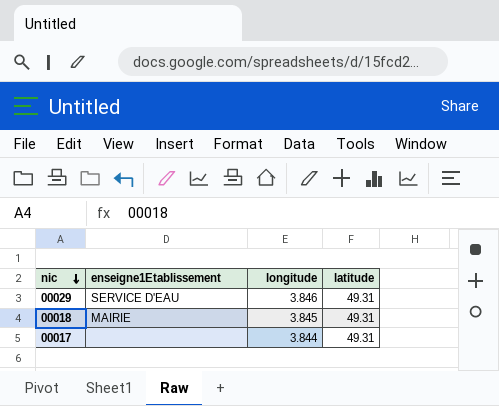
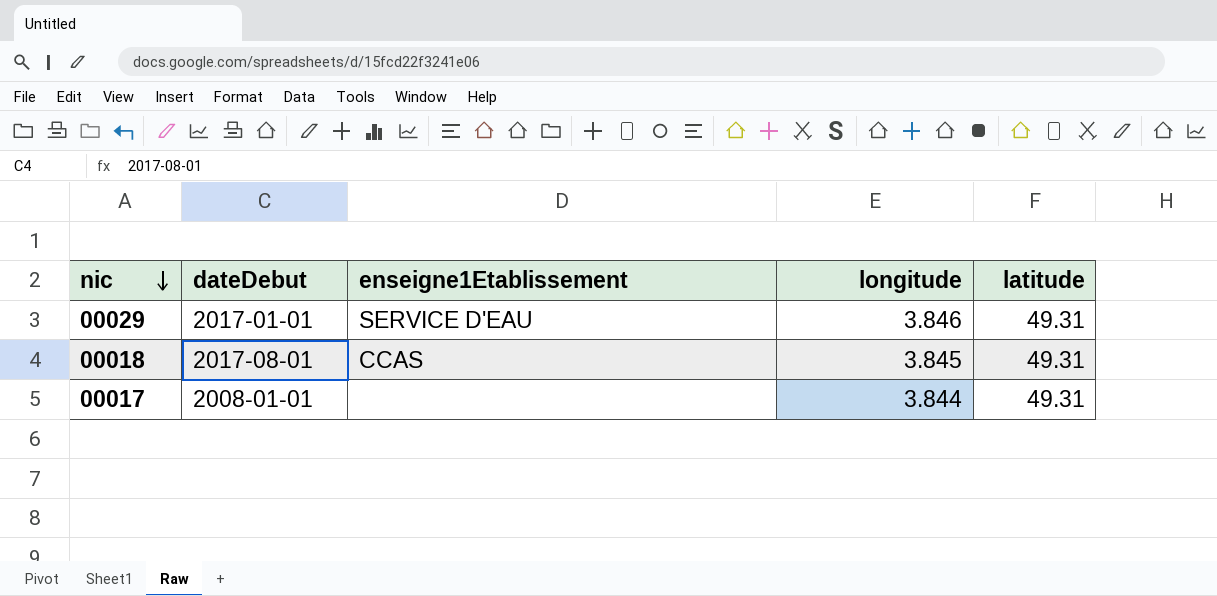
column dateDebut | position: none -> 2
00018 | enseigne1Etablissement: MAIRIE -> CCAS

